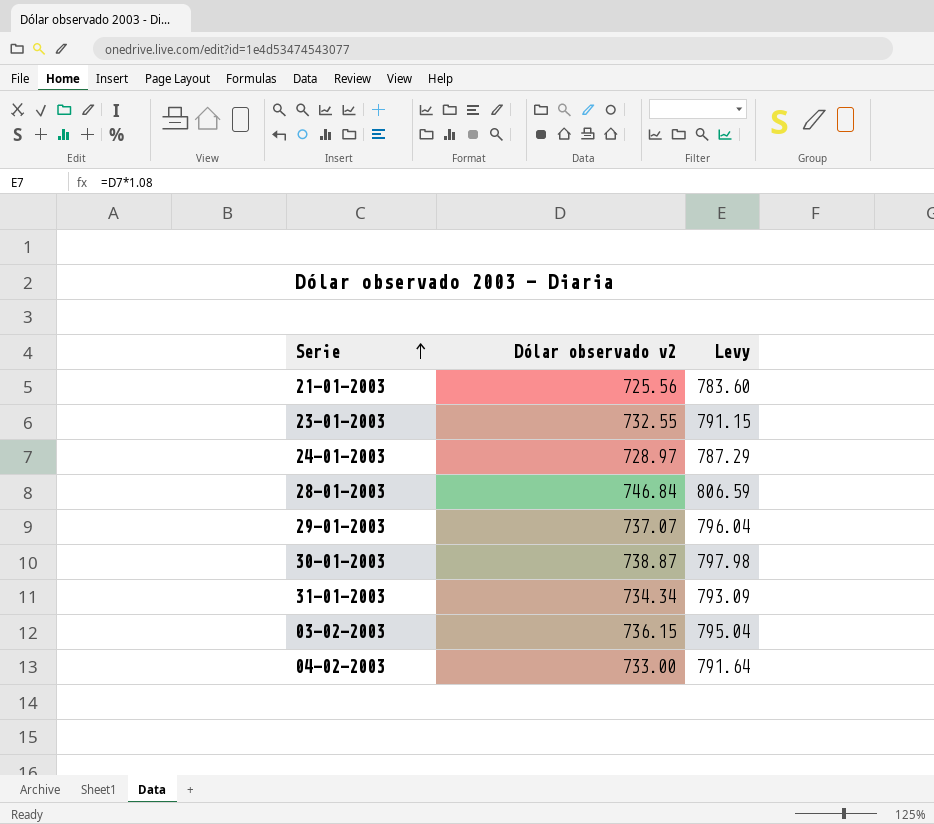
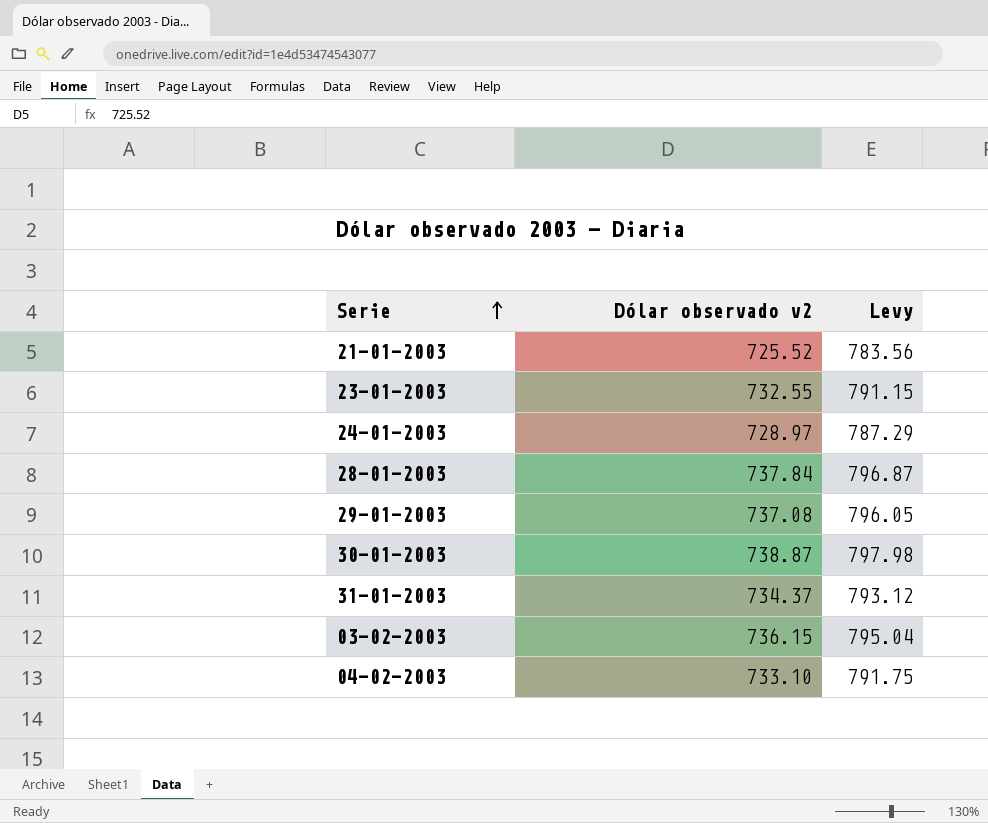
21-01-2003 | Dólar observado v2: 725.56 -> 725.52
21-01-2003 | Levy: 783.60 -> 783.56
28-01-2003 | Dólar observado v2: 746.84 -> 737.84
28-01-2003 | Levy: 806.59 -> 796.87
29-01-2003 | Dólar observado v2: 737.07 -> 737.08
29-01-2003 | Levy: 796.04 -> 796.05
31-01-2003 | Dólar observado v2: 734.34 -> 734.37
31-01-2003 | Levy: 793.09 -> 793.12
04-02-2003 | Dólar observado v2: 733.00 -> 733.10
04-02-2003 | Levy: 791.64 -> 791.75

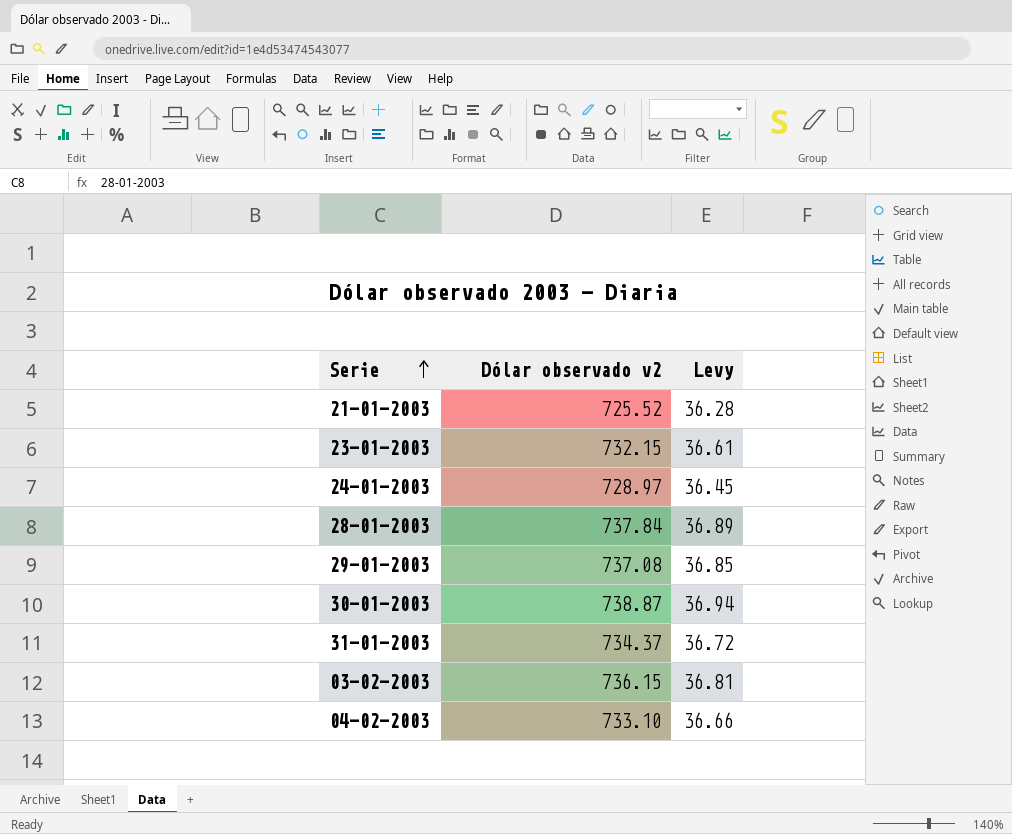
column Levy | formula: [Dólar observado v2] * 1.08 -> [Dólar observado v2] * 0.05
23-01-2003 | Dólar observado v2: 732.55 -> 732.15

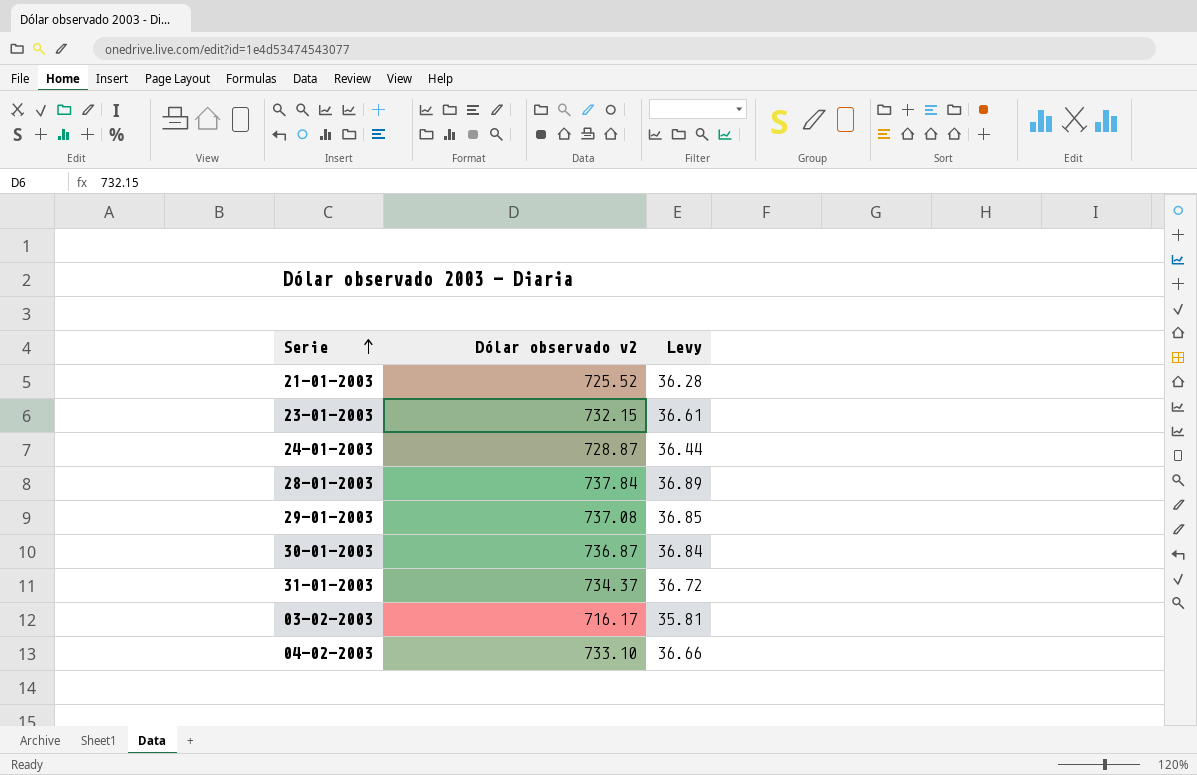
24-01-2003 | Dólar observado v2: 728.97 -> 728.87
24-01-2003 | Levy: 36.45 -> 36.44
30-01-2003 | Dólar observado v2: 738.87 -> 736.87
30-01-2003 | Levy: 36.94 -> 36.84
03-02-2003 | Dólar observado v2: 736.15 -> 716.17
03-02-2003 | Levy: 36.81 -> 35.81

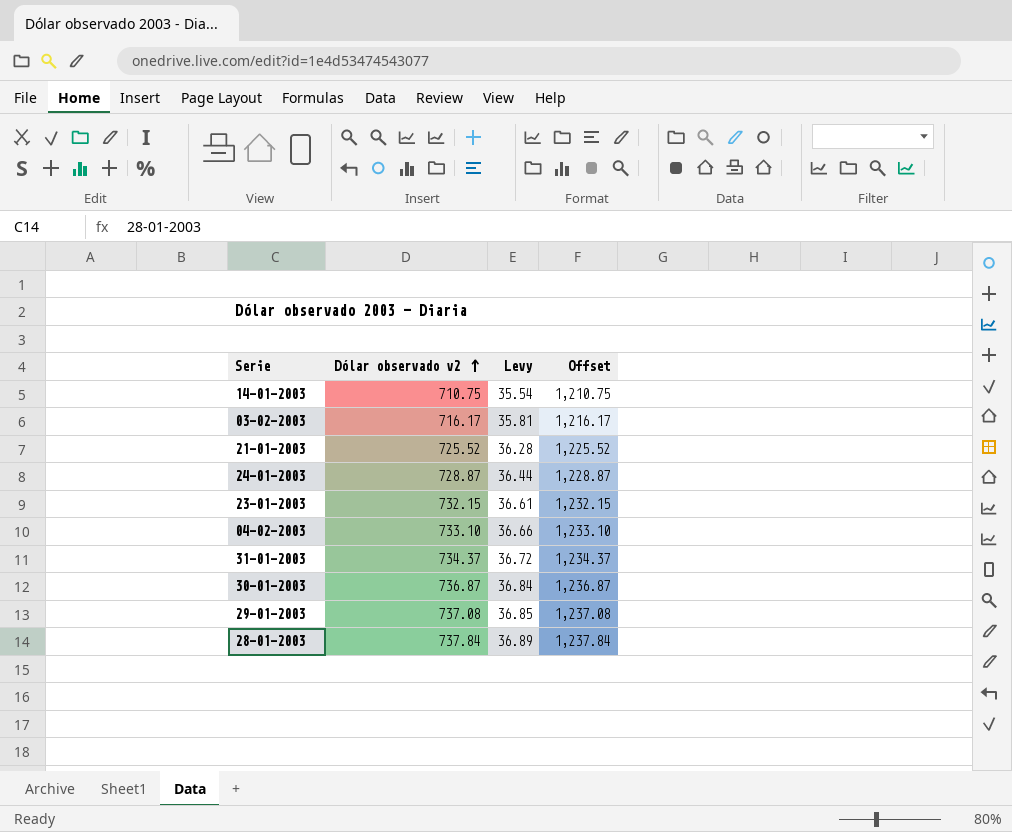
row order: Serie ascending -> Dólar observado v2 ascending
column Offset | formula: none -> [Dólar observado v2] + 500
row 14-01-2003: none -> 710.75 | 35.54 | 1,210.75

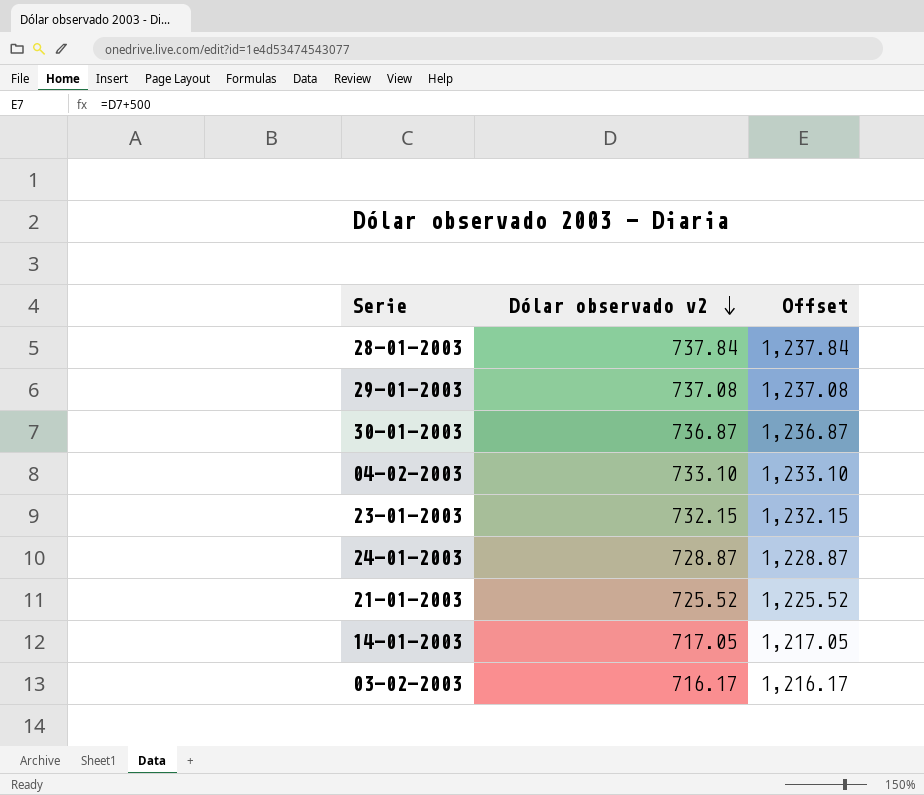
row order: Dólar observado v2 ascending -> Dólar observado v2 descending
column Levy | formula: [Dólar observado v2] * 0.05 -> none
row 31-01-2003: 734.37 | 36.72 | 1,234.37 -> none
14-01-2003 | Dólar observado v2: 710.75 -> 717.05
14-01-2003 | Offset: 1,210.75 -> 1,217.05

